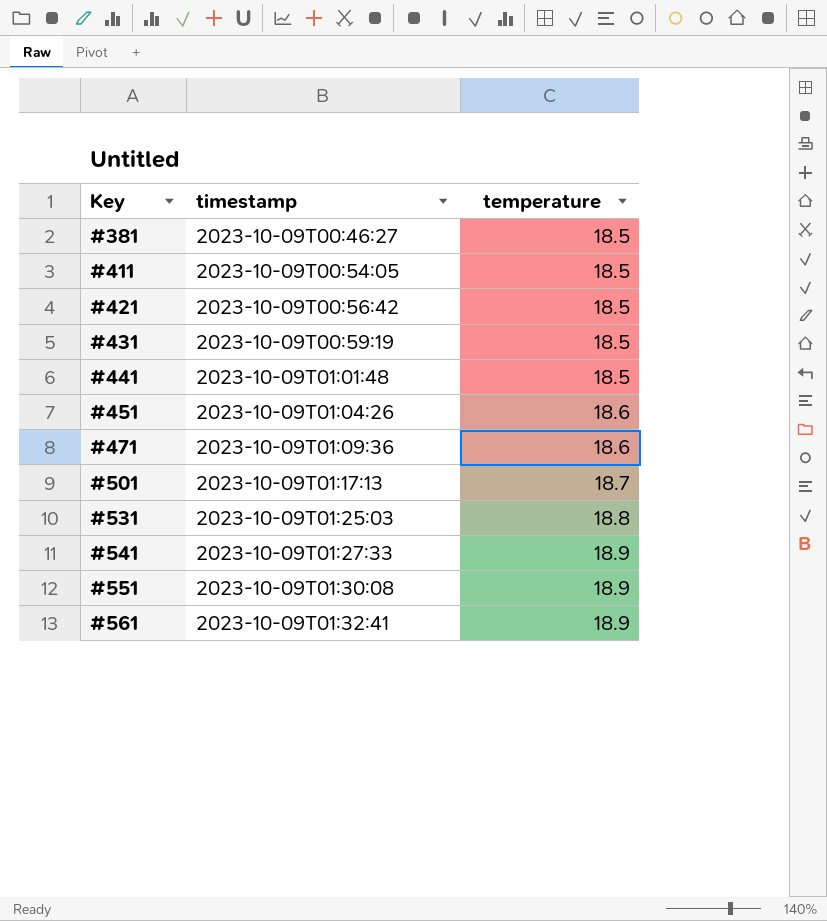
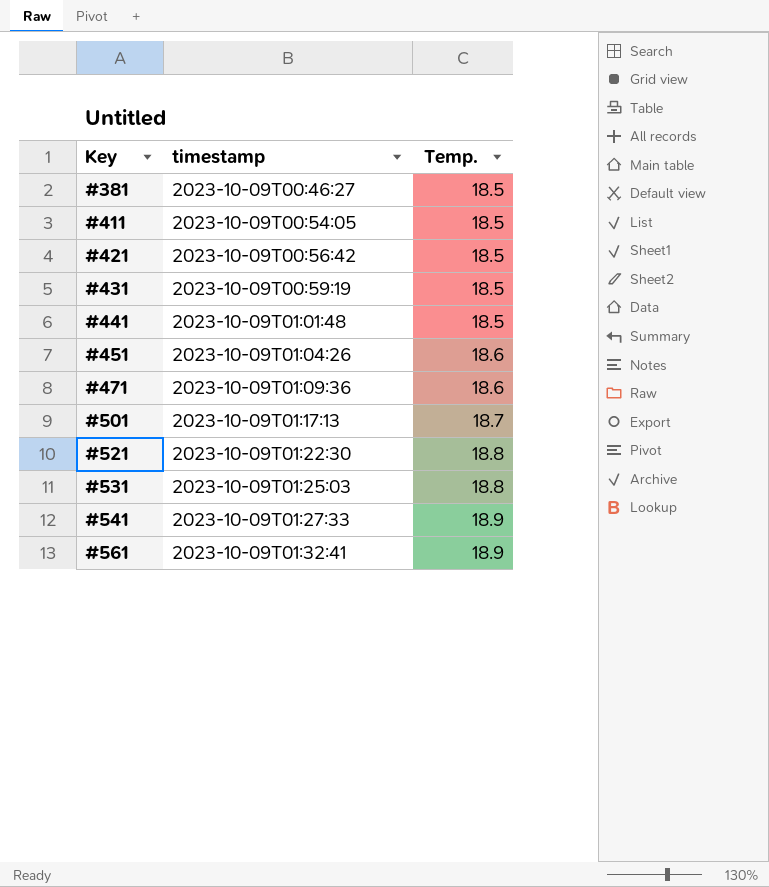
column name: temperature -> Temp.
row #551: 2023-10-09T01:30:08 | 18.9 -> none
row #521: none -> 2023-10-09T01:22:30 | 18.8

